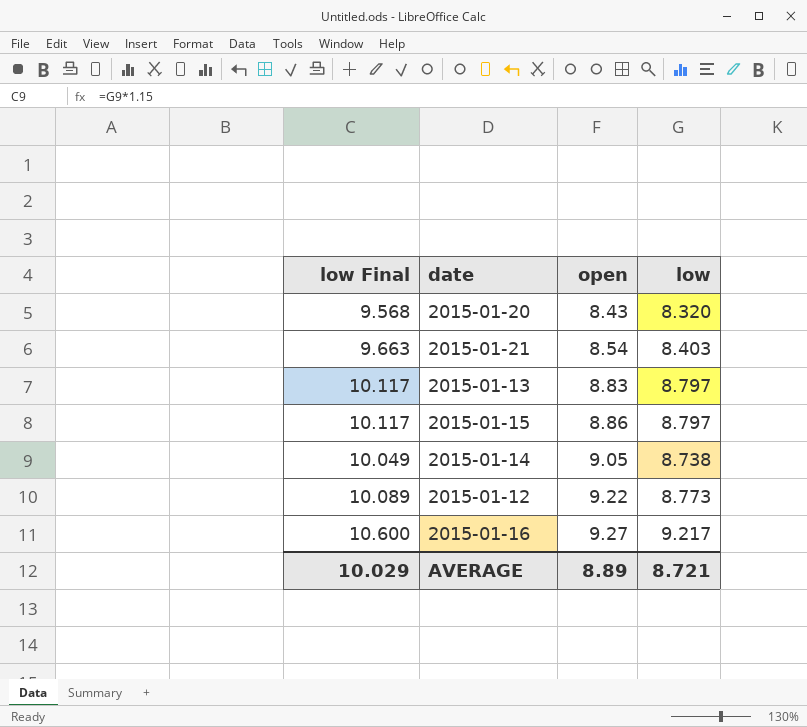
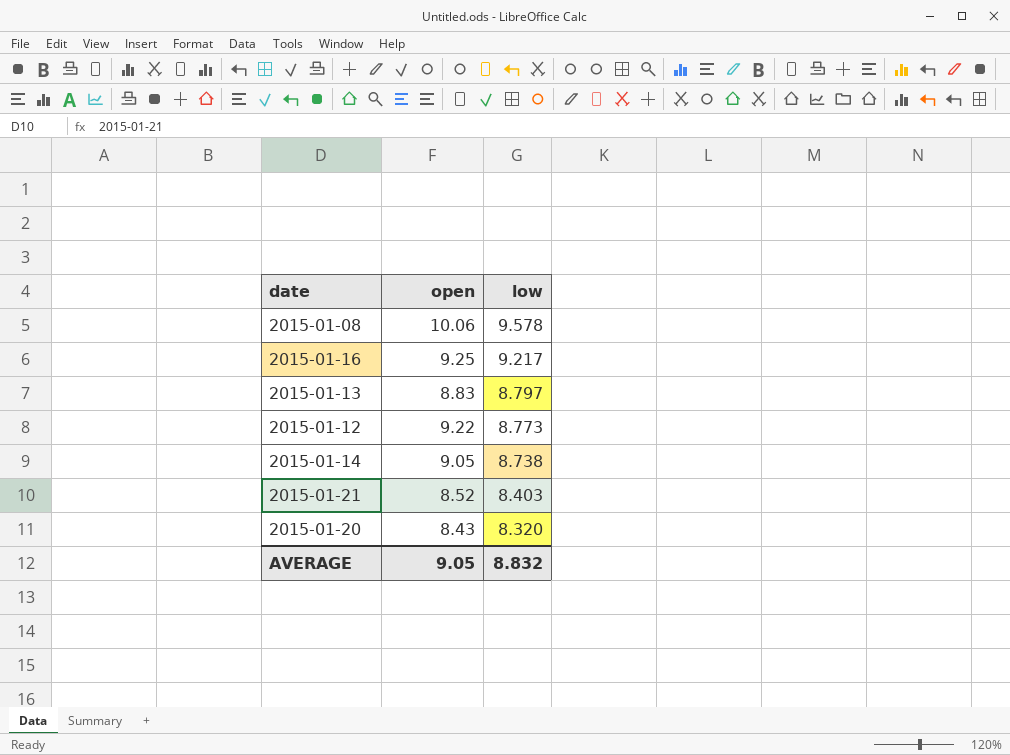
row order: open ascending -> low descending
column low Final | formula: [low] * 1.15 -> none
row 2015-01-15: 10.117 | 8.86 | 8.797 -> none
row 2015-01-08: none -> 10.06 | 9.578
2015-01-16 | open: 9.27 -> 9.25
2015-01-21 | open: 8.54 -> 8.52
AVERAGE | open: 8.89 -> 9.05
AVERAGE | low: 8.721 -> 8.832

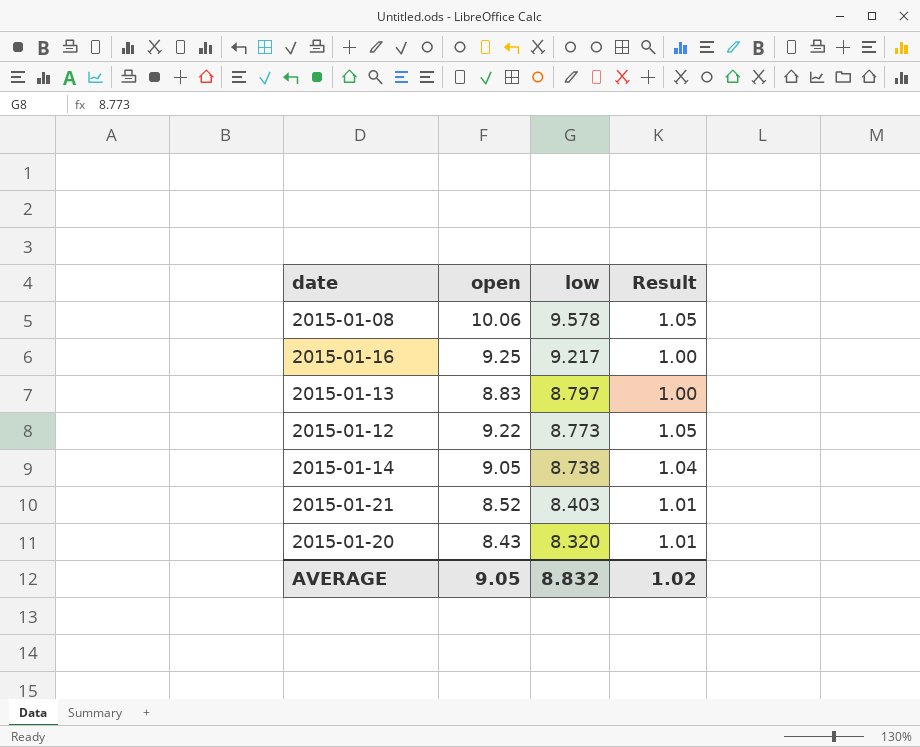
column Result | formula: none -> [open] / [low]

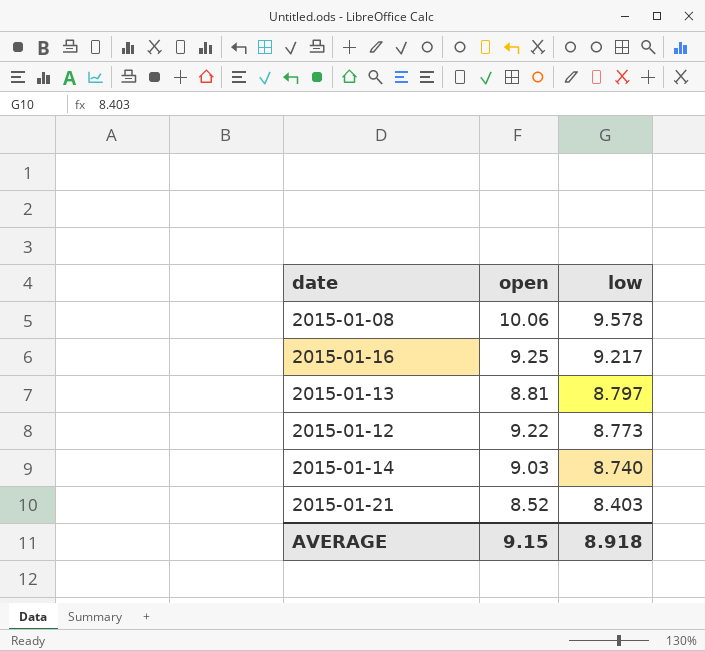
column Result | formula: [open] / [low] -> none
row 2015-01-20: 8.43 | 8.320 | 1.01 -> none
2015-01-13 | open: 8.83 -> 8.81
2015-01-14 | open: 9.05 -> 9.03
2015-01-14 | low: 8.738 -> 8.740
AVERAGE | open: 9.05 -> 9.15
AVERAGE | low: 8.832 -> 8.918

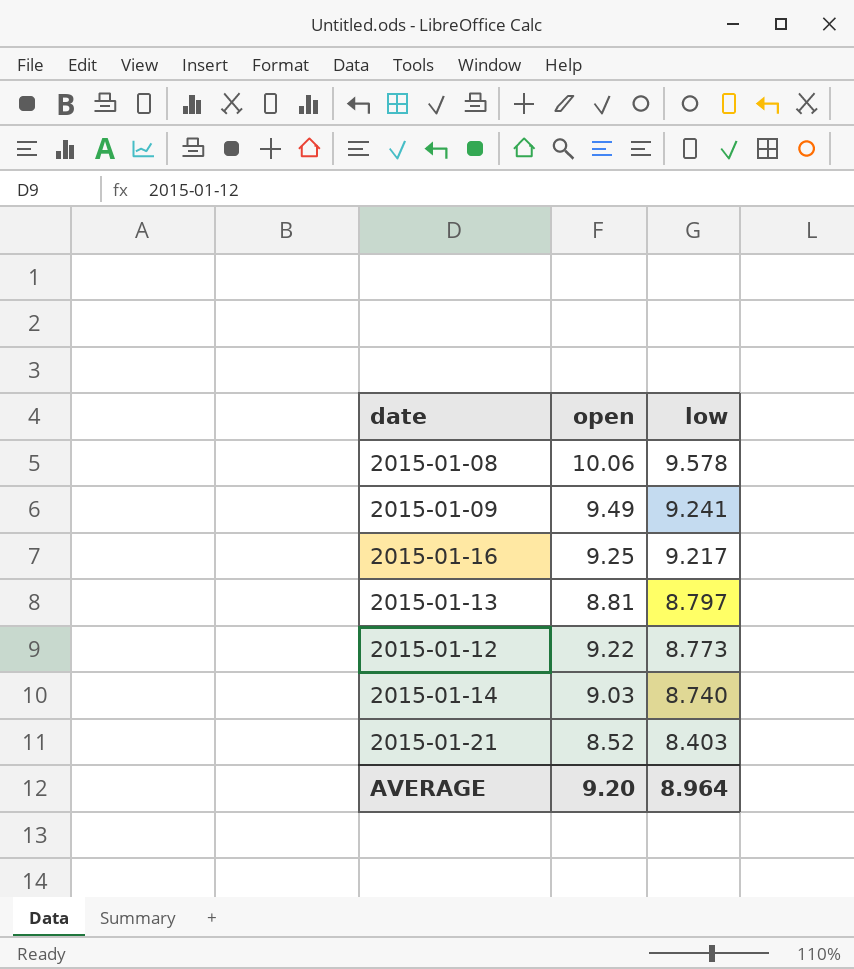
row 2015-01-09: none -> 9.49 | 9.241
AVERAGE | open: 9.15 -> 9.20
AVERAGE | low: 8.918 -> 8.964

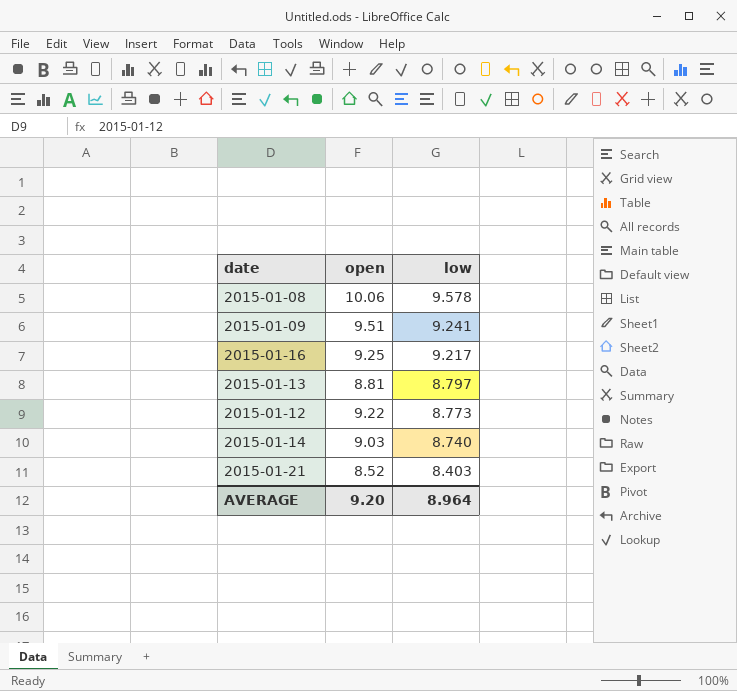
2015-01-09 | open: 9.49 -> 9.51

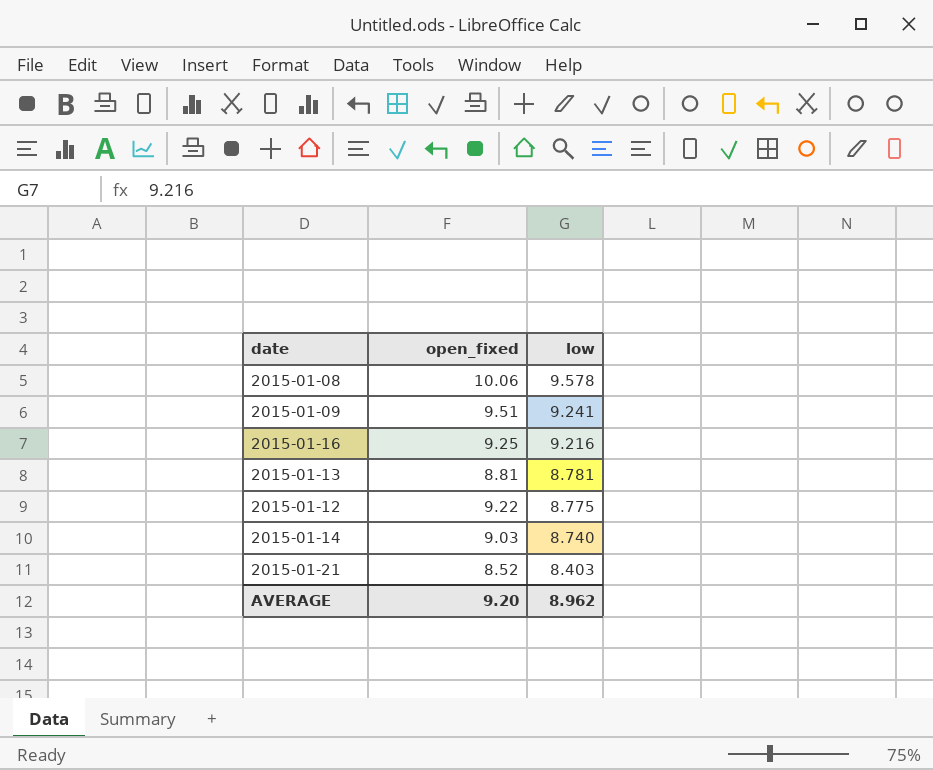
column name: open -> open_fixed
2015-01-16 | low: 9.217 -> 9.216
2015-01-13 | low: 8.797 -> 8.781
2015-01-12 | low: 8.773 -> 8.775
AVERAGE | low: 8.964 -> 8.962

